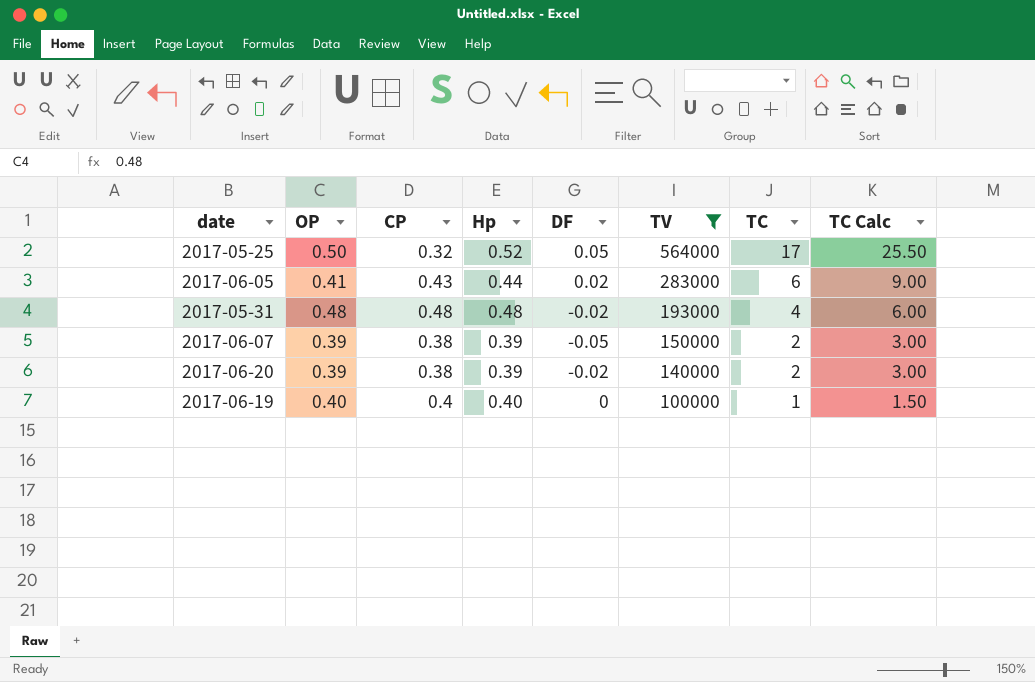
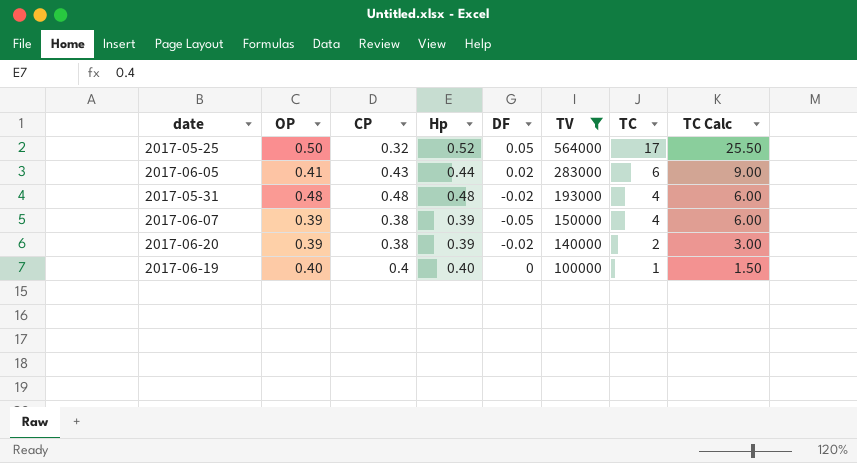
2017-06-07 | TC: 2 -> 4
2017-06-07 | TC Calc: 3.00 -> 6.00

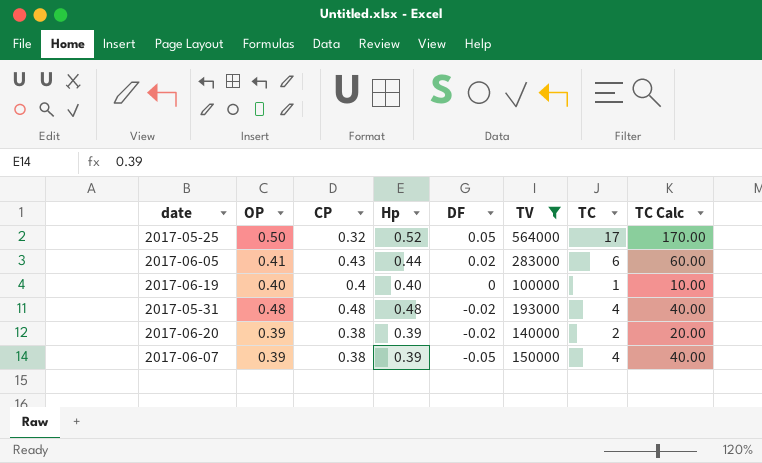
row order: TV descending -> DF descending
column TC Calc | formula: [TC] * 1.5 -> [TC] * 10

